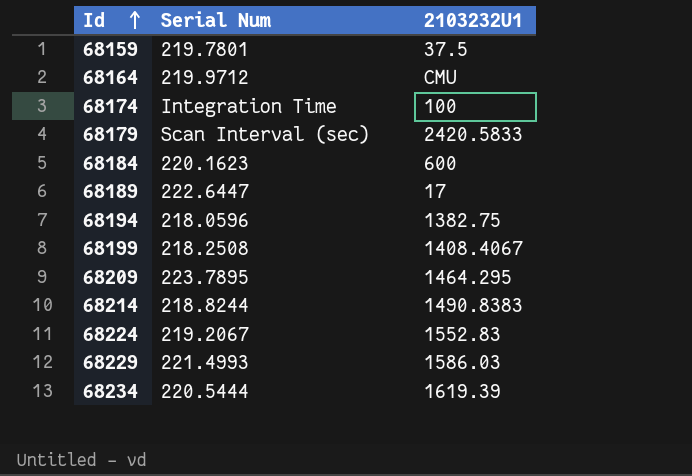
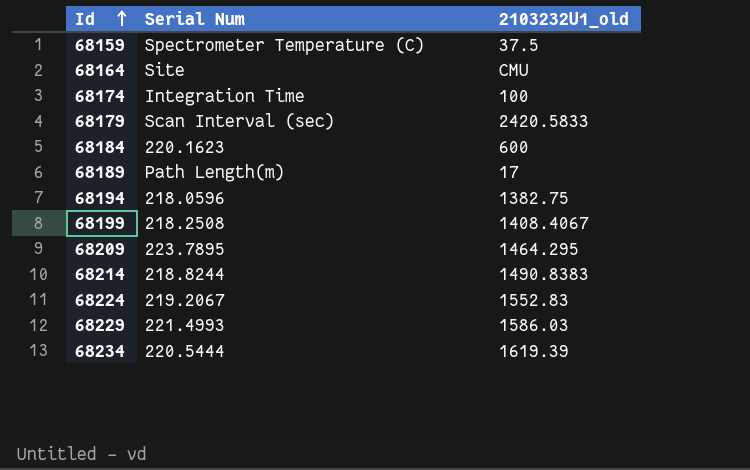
column name: 2103232U1 -> 2103232U1_old
68159 | Serial Num: 219.7801 -> Spectrometer Temperature (C)
68164 | Serial Num: 219.9712 -> Site
68189 | Serial Num: 222.6447 -> Path Length(m)

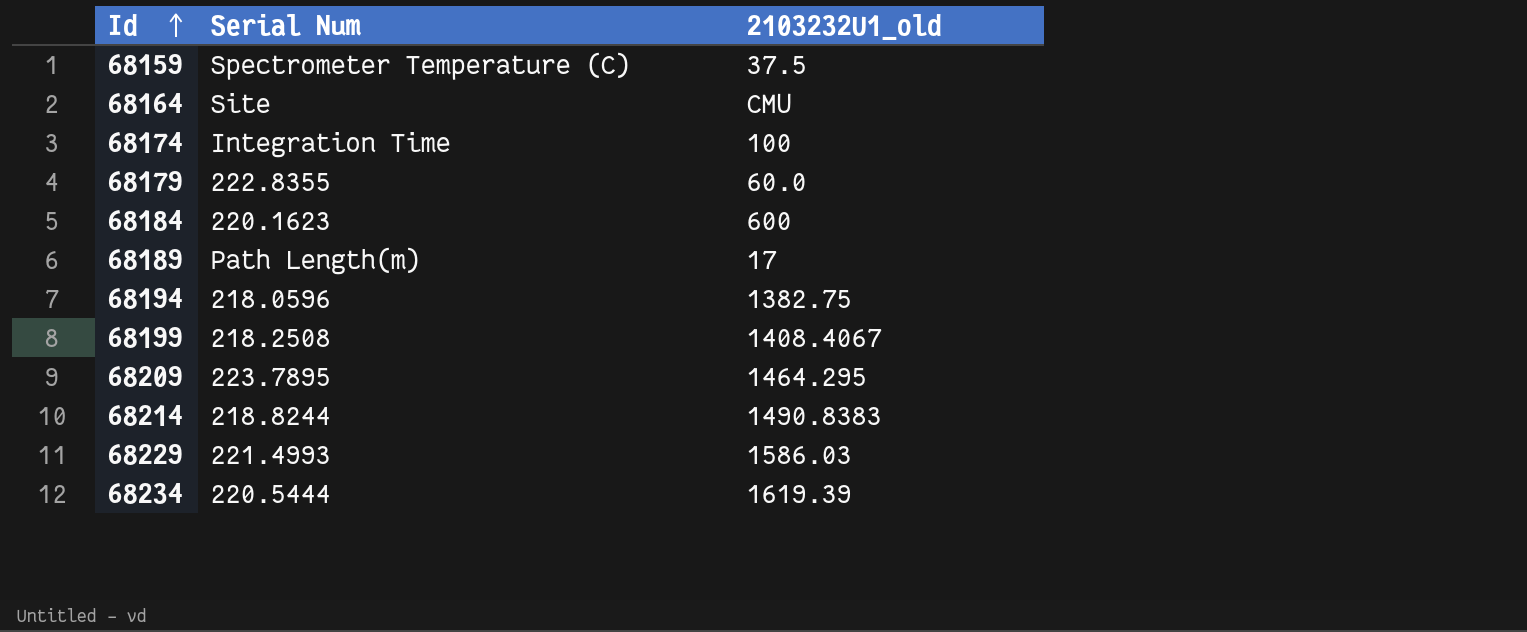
row 68224: 219.2067 | 1552.83 -> none
68179 | Serial Num: Scan Interval (sec) -> 222.8355
68179 | 2103232U1_old: 2420.5833 -> 60.0

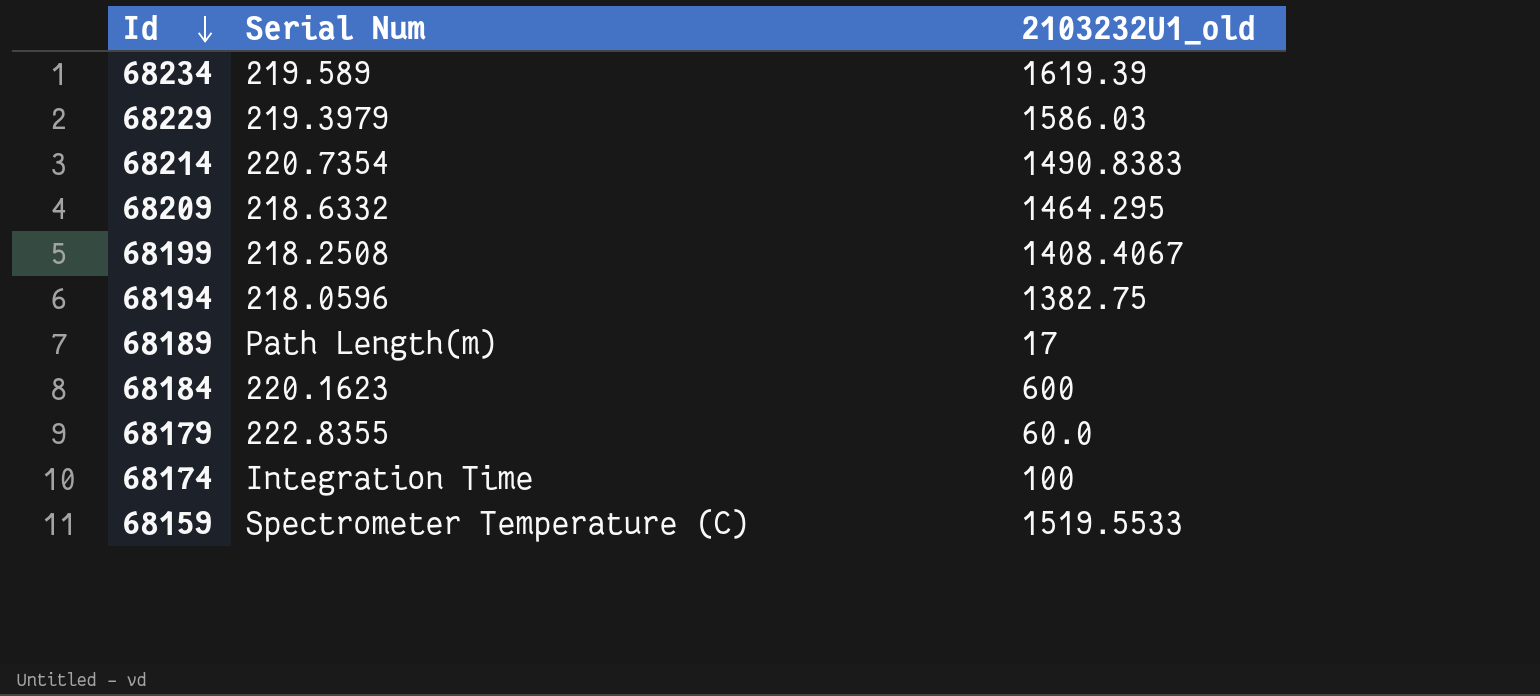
row order: Id ascending -> Id descending
row 68164: Site | CMU -> none
68234 | Serial Num: 220.5444 -> 219.589
68229 | Serial Num: 221.4993 -> 219.3979
68214 | Serial Num: 218.8244 -> 220.7354
68209 | Serial Num: 223.7895 -> 218.6332
68159 | 2103232U1_old: 37.5 -> 1519.5533

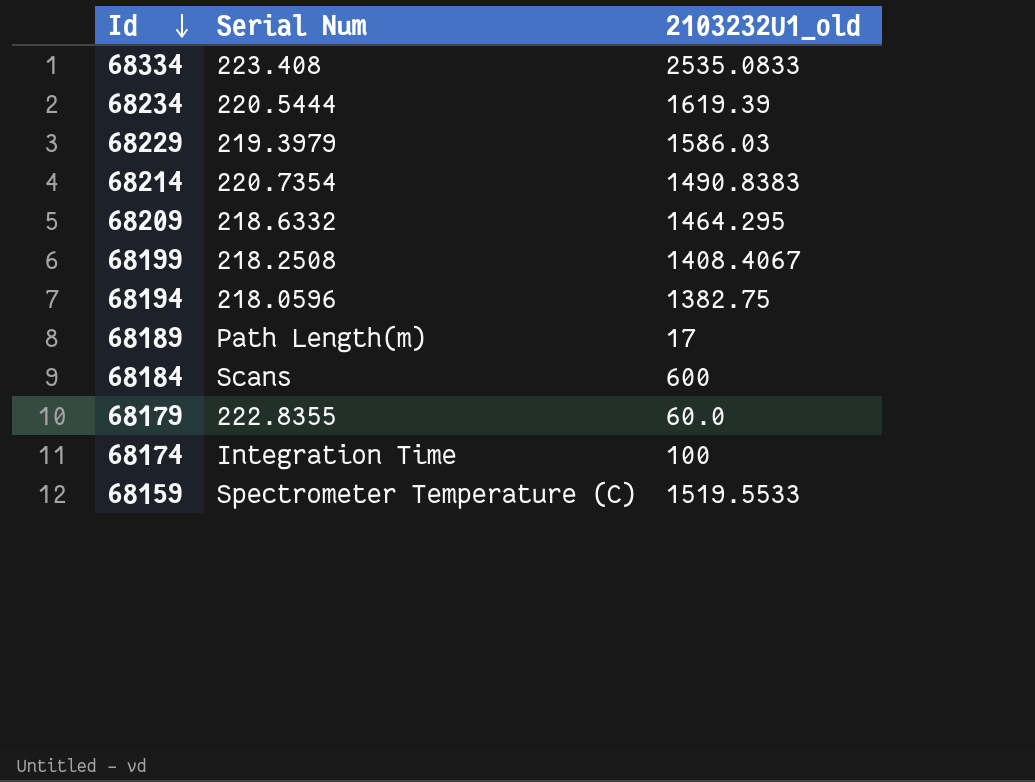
row 68334: none -> 223.408 | 2535.0833
68234 | Serial Num: 219.589 -> 220.5444
68184 | Serial Num: 220.1623 -> Scans

